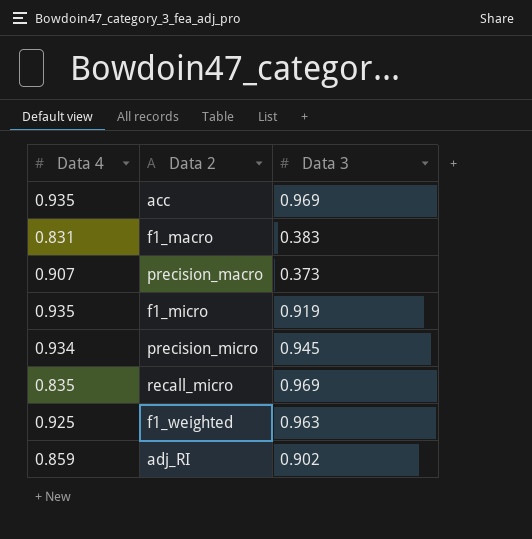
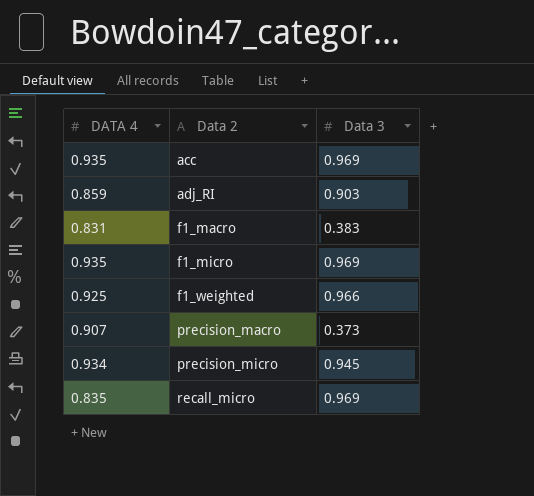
row order: none -> Data 2 ascending
column name: Data 4 -> DATA 4
adj_RI | Data 3: 0.902 -> 0.903
f1_micro | Data 3: 0.919 -> 0.969
f1_weighted | Data 3: 0.963 -> 0.966

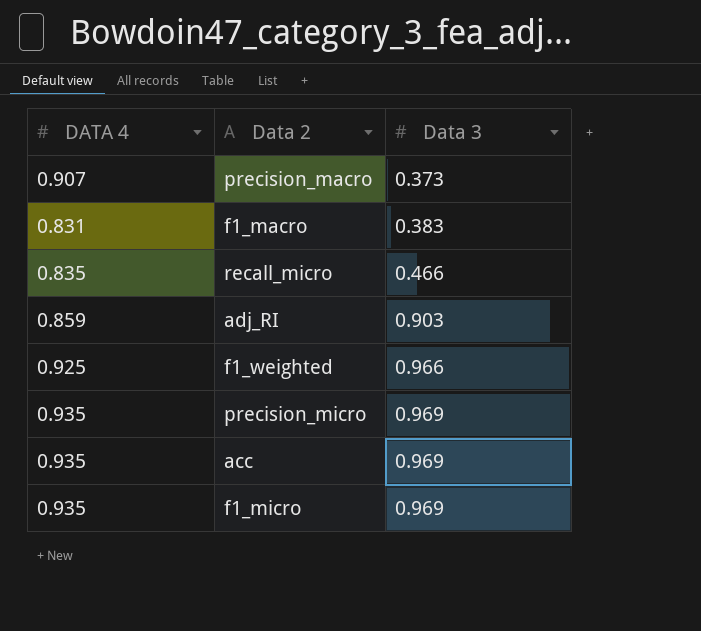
row order: Data 2 ascending -> Data 3 ascending
recall_micro | Data 3: 0.969 -> 0.466
precision_micro | DATA 4: 0.934 -> 0.935
precision_micro | Data 3: 0.945 -> 0.969

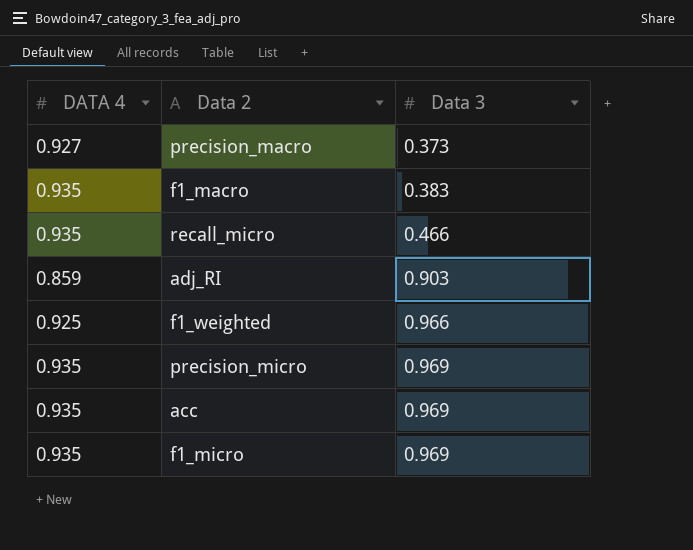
precision_macro | DATA 4: 0.907 -> 0.927
f1_macro | DATA 4: 0.831 -> 0.935
recall_micro | DATA 4: 0.835 -> 0.935

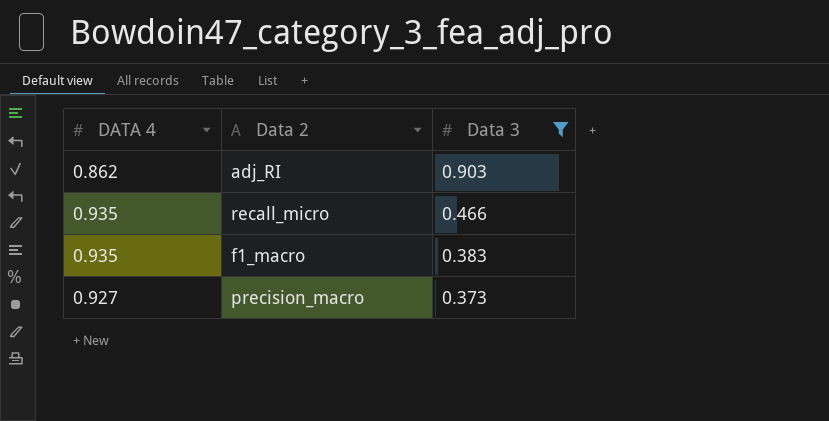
filter: none -> Data 3 <= 0.903
row order: Data 3 ascending -> Data 3 descending
adj_RI | DATA 4: 0.859 -> 0.862

